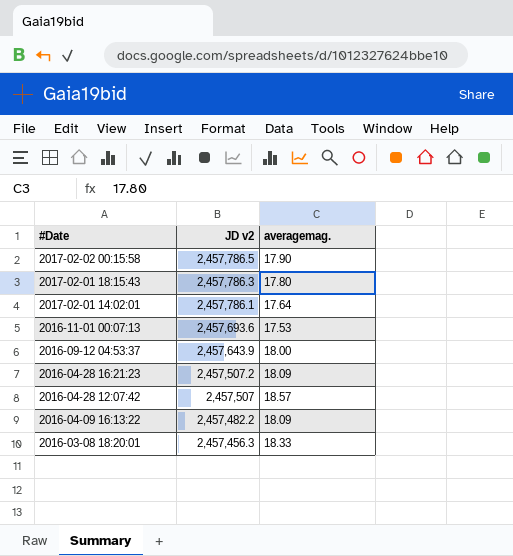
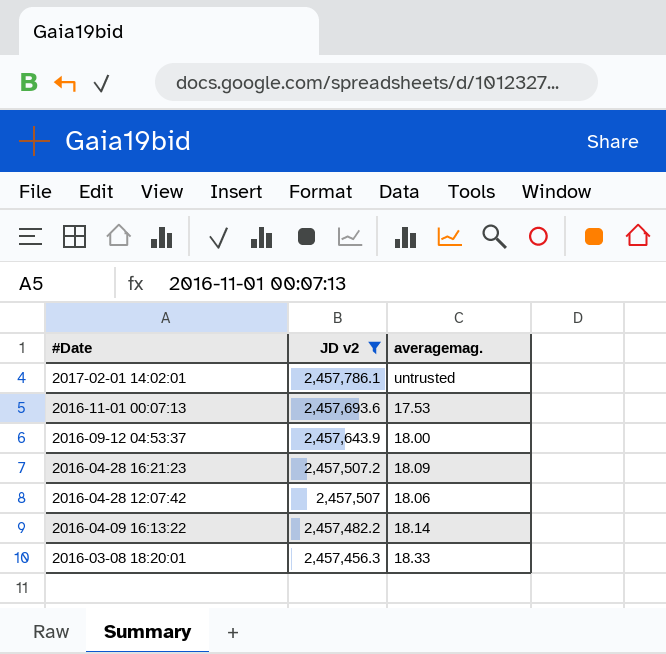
filter: none -> JD v2 <= 2,457,786.1
2017-02-01 14:02:01 | averagemag.: 17.64 -> untrusted
2016-04-28 12:07:42 | averagemag.: 18.57 -> 18.06
2016-04-09 16:13:22 | averagemag.: 18.09 -> 18.14

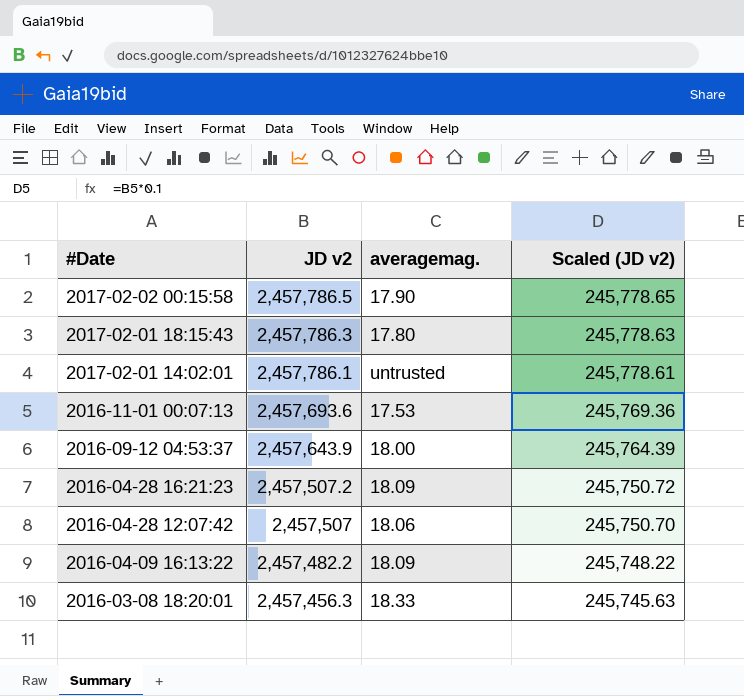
filter: JD v2 <= 2,457,786.1 -> none
column Scaled (JD v2) | formula: none -> [JD v2] * 0.1
2016-04-09 16:13:22 | averagemag.: 18.14 -> 18.09

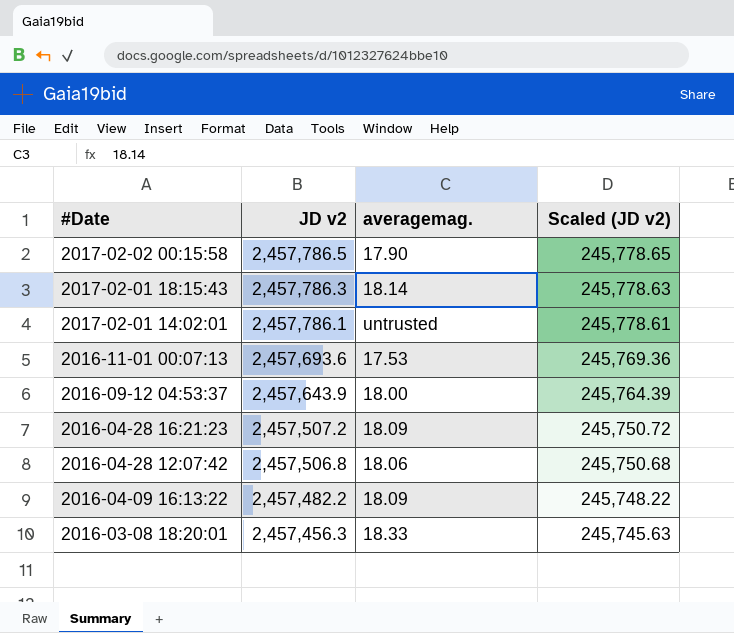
2017-02-01 18:15:43 | averagemag.: 17.80 -> 18.14
2016-04-28 12:07:42 | JD v2: 2,457,507 -> 2,457,506.8
2016-04-28 12:07:42 | Scaled (JD v2): 245,750.70 -> 245,750.68

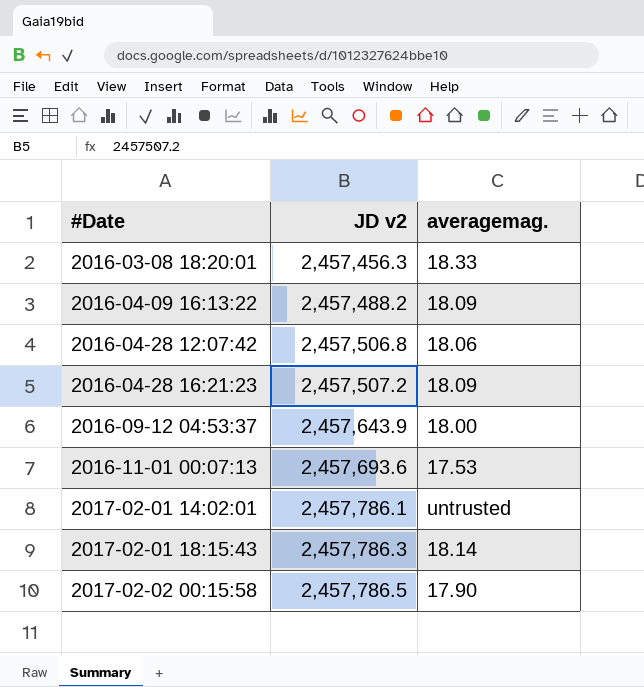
row order: #Date descending -> #Date ascending
column Scaled (JD v2) | formula: [JD v2] * 0.1 -> none
2016-04-09 16:13:22 | JD v2: 2,457,482.2 -> 2,457,488.2

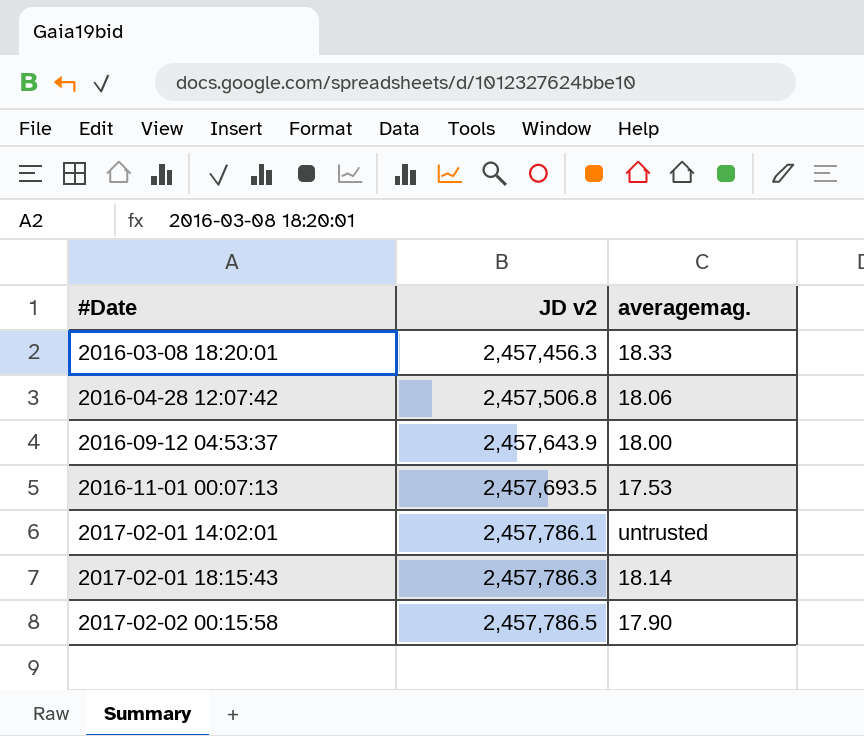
row 2016-04-09 16:13:22: 2,457,488.2 | 18.09 -> none
row 2016-04-28 16:21:23: 2,457,507.2 | 18.09 -> none
2016-11-01 00:07:13 | JD v2: 2,457,693.6 -> 2,457,693.5

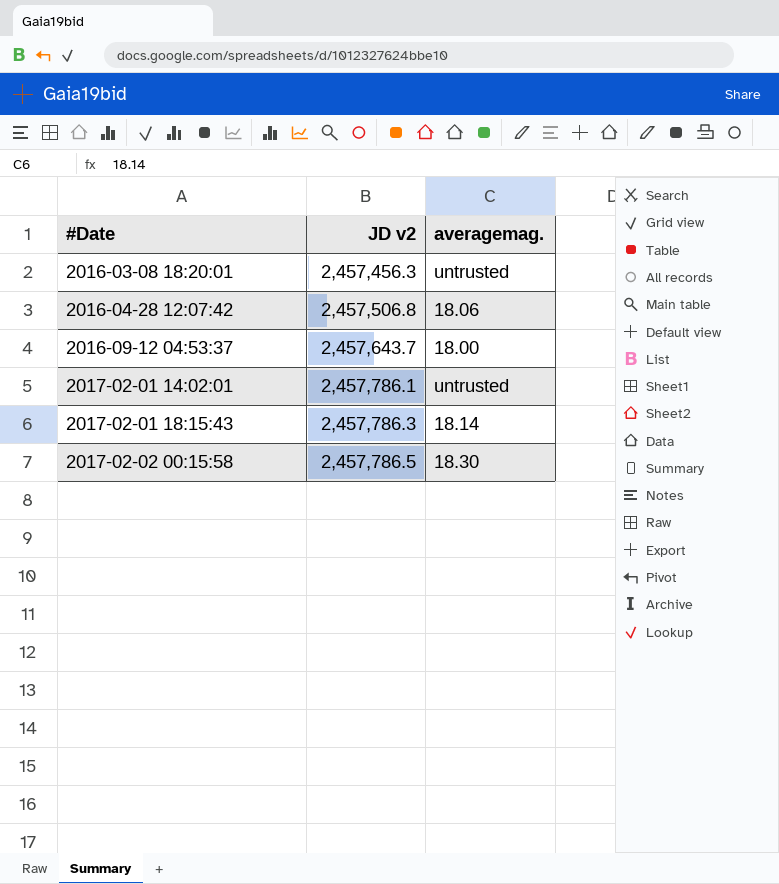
row 2016-11-01 00:07:13: 2,457,693.5 | 17.53 -> none
2016-03-08 18:20:01 | averagemag.: 18.33 -> untrusted
2016-09-12 04:53:37 | JD v2: 2,457,643.9 -> 2,457,643.7
2017-02-02 00:15:58 | averagemag.: 17.90 -> 18.30

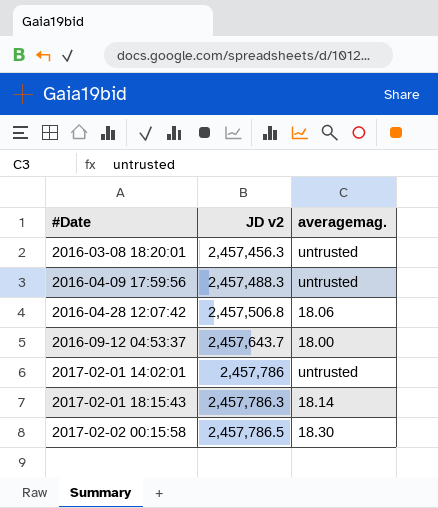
row 2016-04-09 17:59:56: none -> 2,457,488.3 | untrusted
2017-02-01 14:02:01 | JD v2: 2,457,786.1 -> 2,457,786

